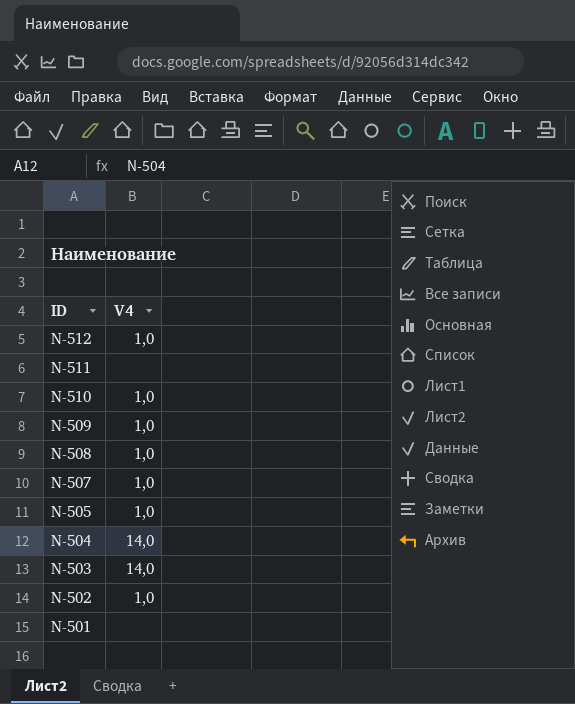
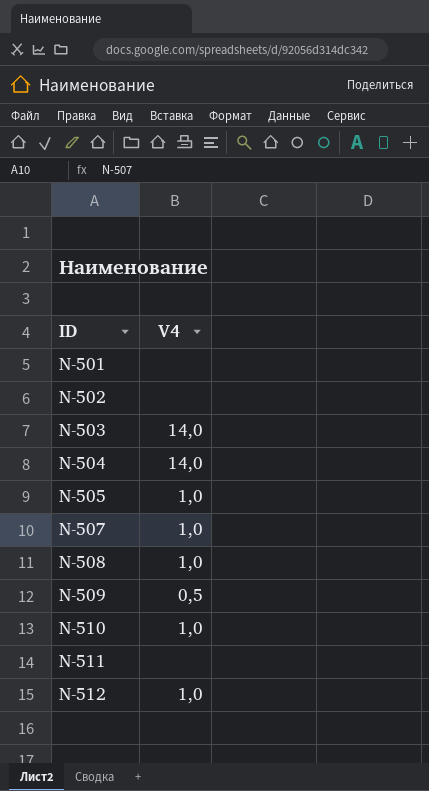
row order: ID descending -> ID ascending
N-502 | V4: 1,0 -> none
N-509 | V4: 1,0 -> 0,5

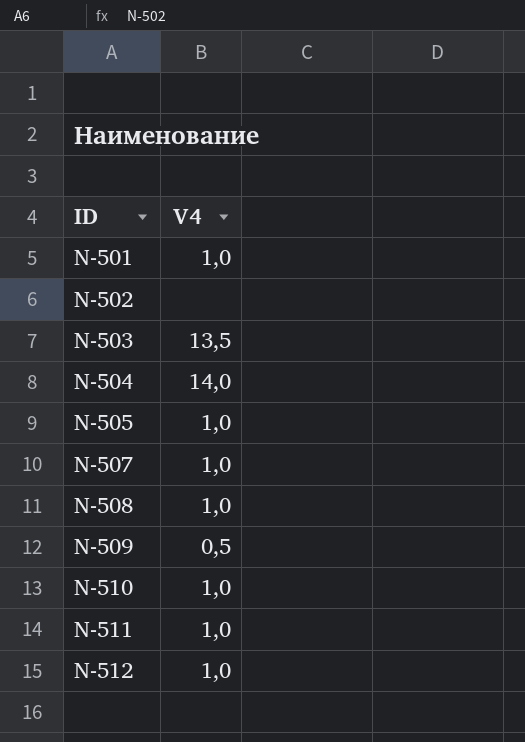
N-501 | V4: none -> 1,0
N-503 | V4: 14,0 -> 13,5
N-511 | V4: none -> 1,0

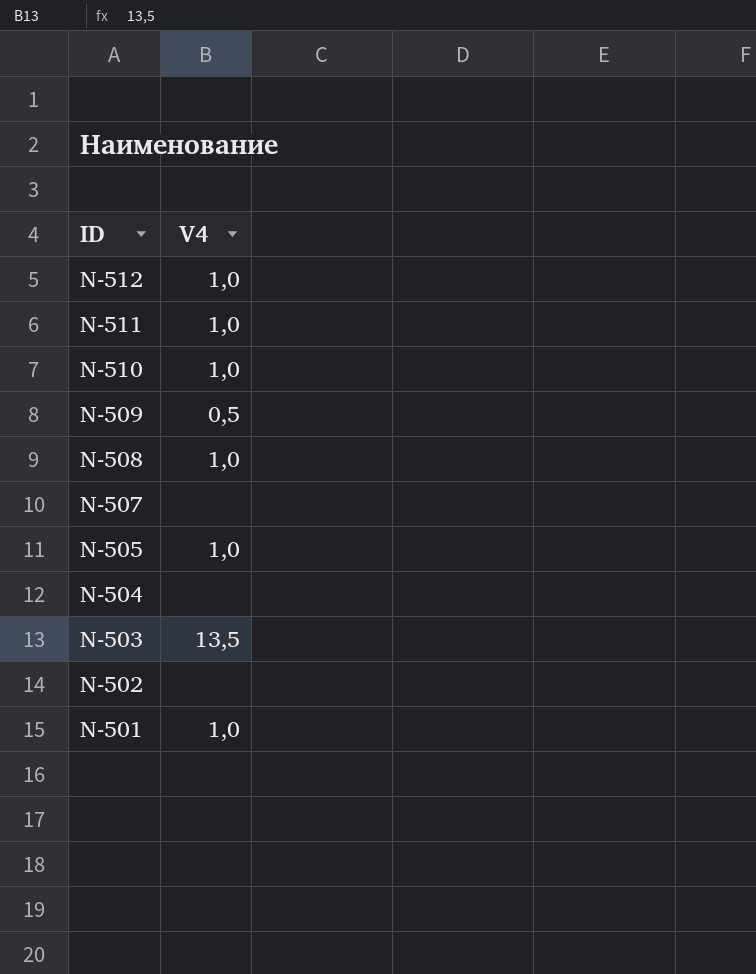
row order: ID ascending -> ID descending
N-507 | V4: 1,0 -> none
N-504 | V4: 14,0 -> none

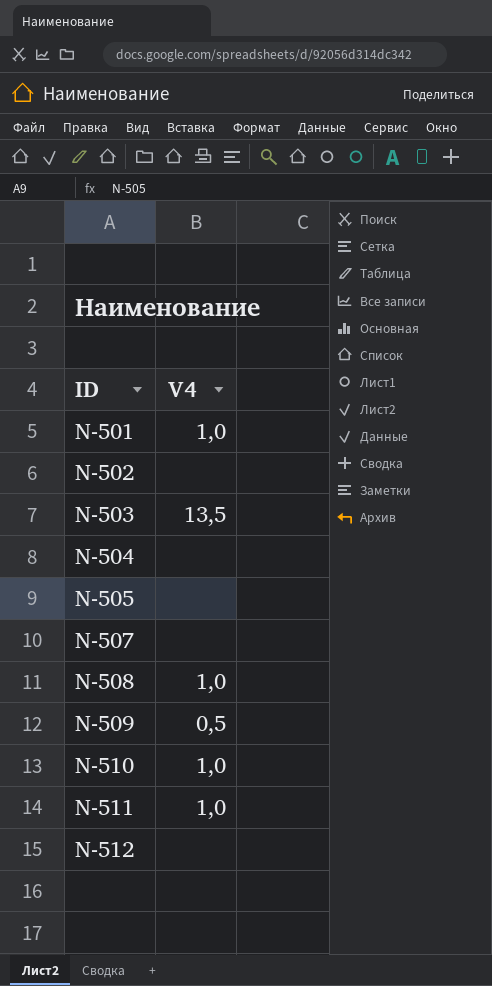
row order: ID descending -> ID ascending
N-505 | V4: 1,0 -> none
N-512 | V4: 1,0 -> none

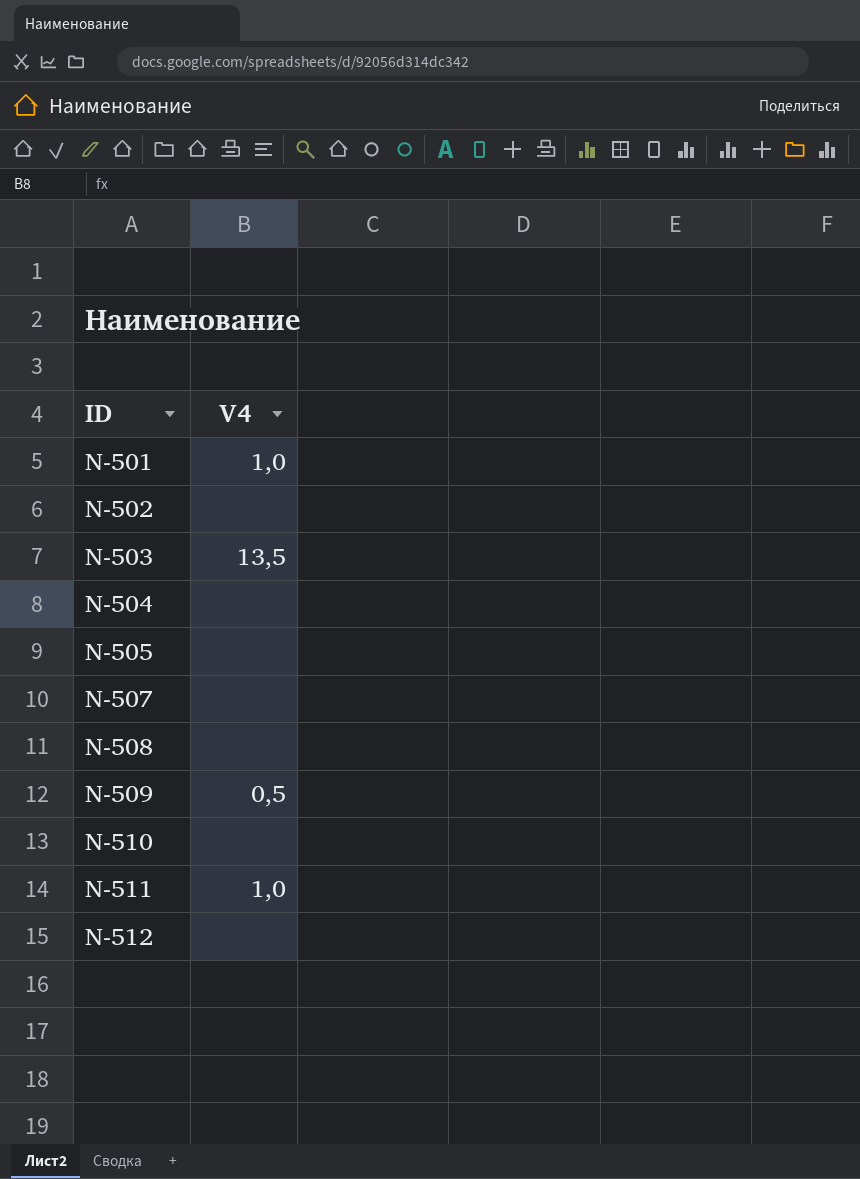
N-508 | V4: 1,0 -> none
N-510 | V4: 1,0 -> none

